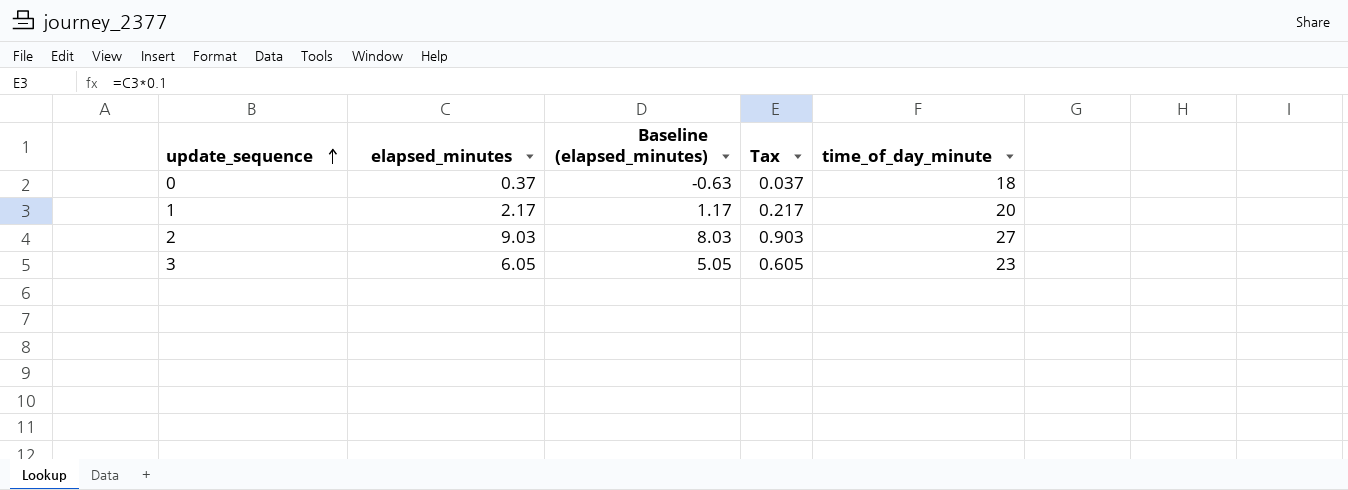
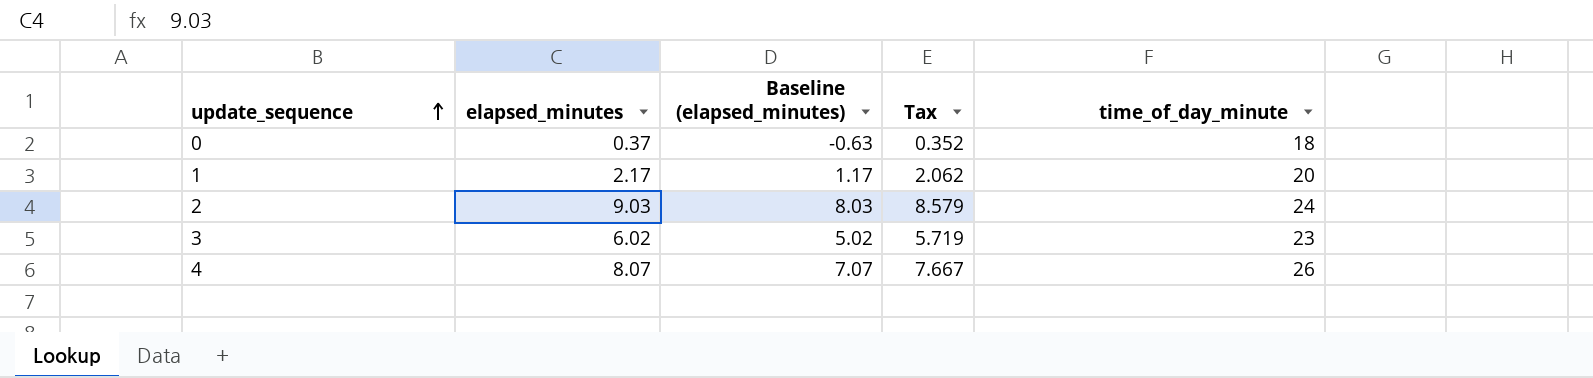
column Tax | formula: [elapsed_minutes] * 0.1 -> [elapsed_minutes] * 0.95
2 | time_of_day_minute: 27 -> 24
3 | elapsed_minutes: 6.05 -> 6.02
3 | Baseline (elapsed_minutes): 5.05 -> 5.02
row 4: none -> 8.07 | 7.07 | 7.667 | 26

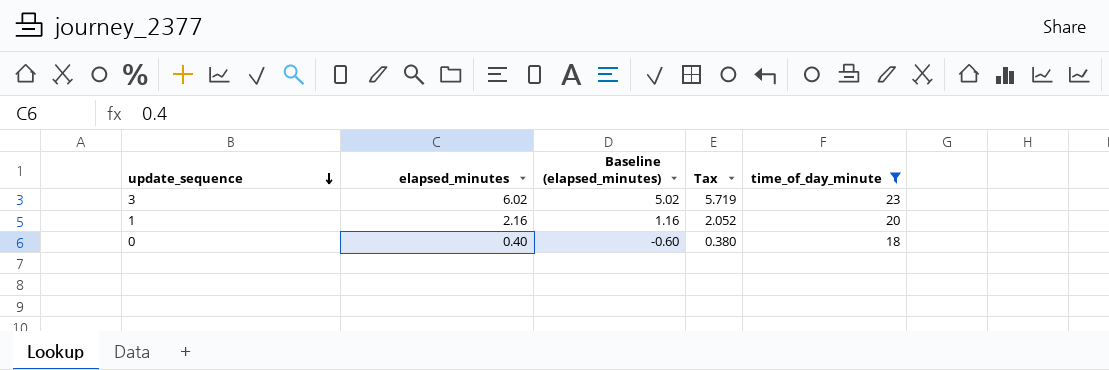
filter: none -> time_of_day_minute <= 23
row order: update_sequence ascending -> update_sequence descending
1 | elapsed_minutes: 2.17 -> 2.16
1 | Baseline (elapsed_minutes): 1.17 -> 1.16
1 | Tax: 2.062 -> 2.052
0 | elapsed_minutes: 0.37 -> 0.40
0 | Baseline (elapsed_minutes): -0.63 -> -0.60
0 | Tax: 0.352 -> 0.380

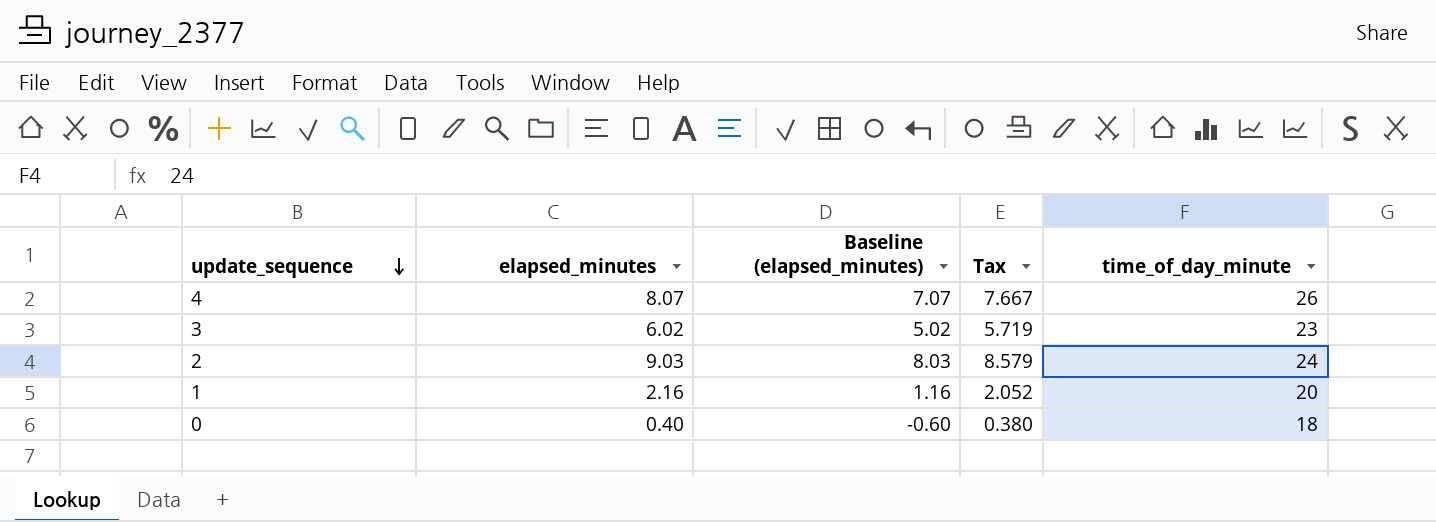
filter: time_of_day_minute <= 23 -> none

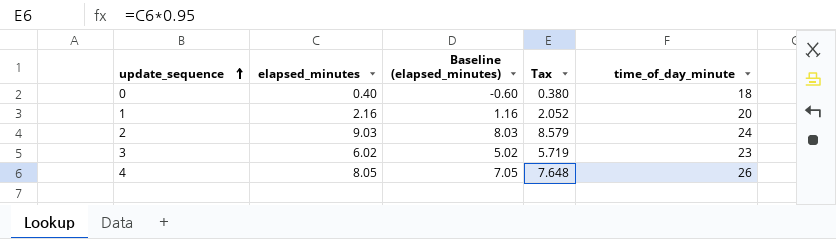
row order: update_sequence descending -> update_sequence ascending
4 | elapsed_minutes: 8.07 -> 8.05
4 | Baseline (elapsed_minutes): 7.07 -> 7.05
4 | Tax: 7.667 -> 7.648

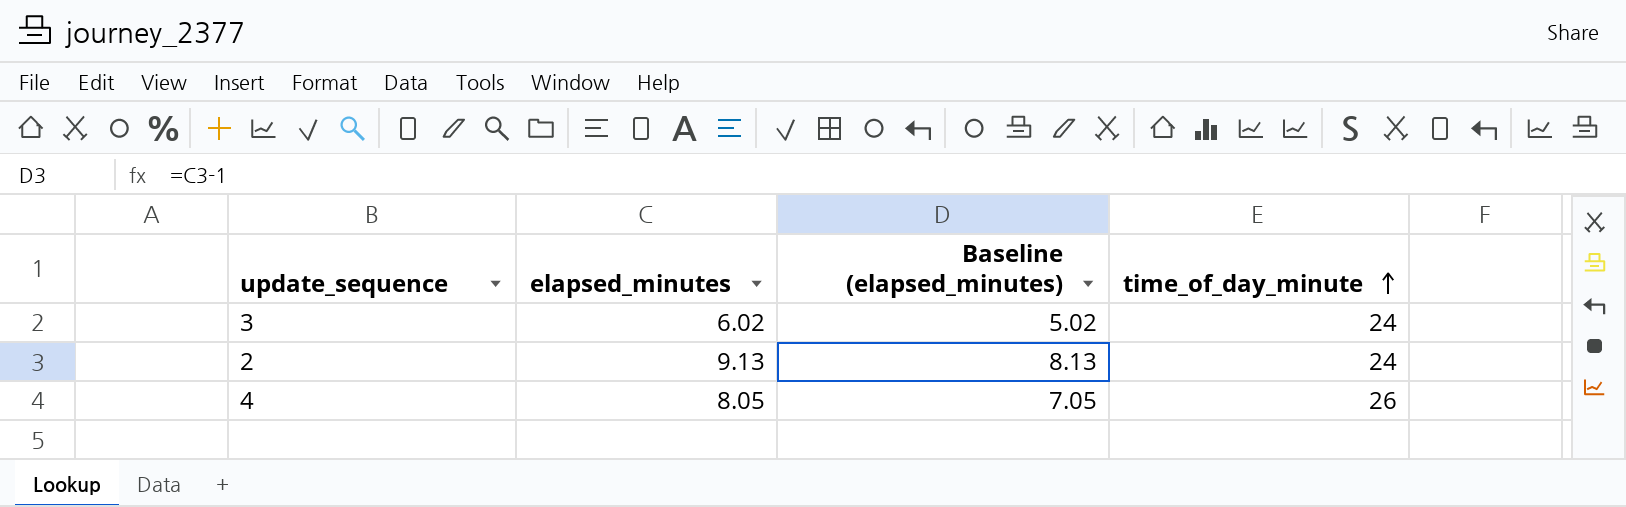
row order: update_sequence ascending -> time_of_day_minute ascending
column Tax | formula: [elapsed_minutes] * 0.95 -> none
row 0: 0.40 | -0.60 | 0.380 | 18 -> none
row 1: 2.16 | 1.16 | 2.052 | 20 -> none
3 | time_of_day_minute: 23 -> 24
2 | elapsed_minutes: 9.03 -> 9.13
2 | Baseline (elapsed_minutes): 8.03 -> 8.13

